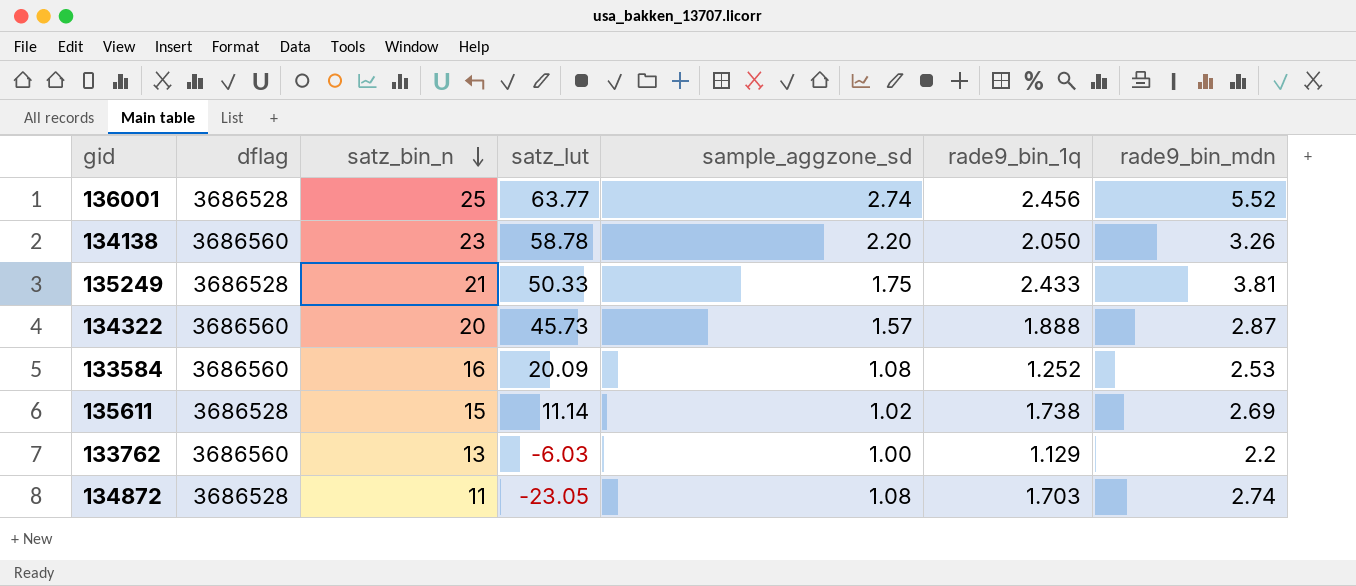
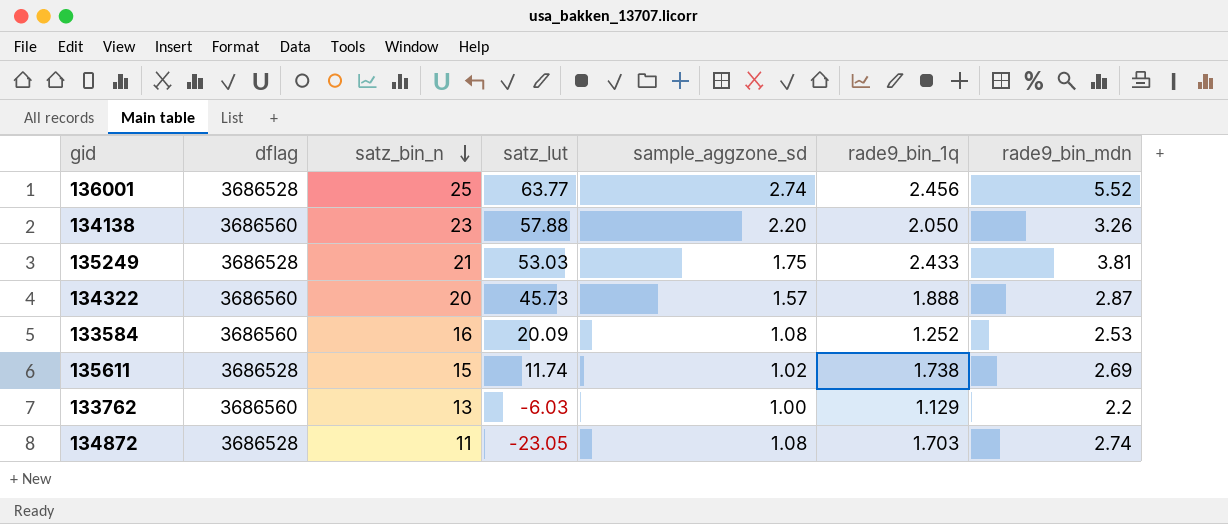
134138 | satz_lut: 58.78 -> 57.88
135249 | satz_lut: 50.33 -> 53.03
135611 | satz_lut: 11.14 -> 11.74

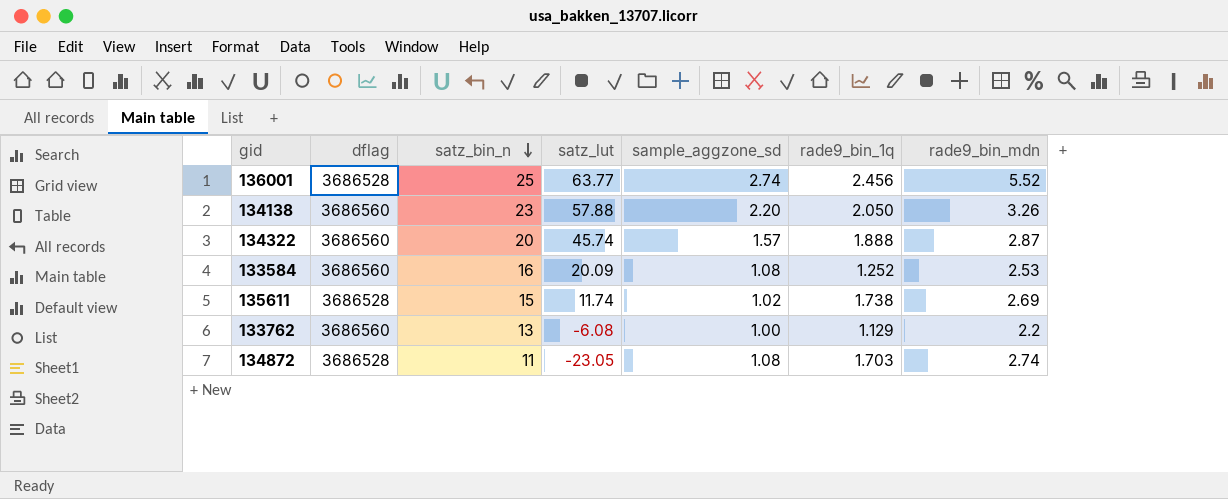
row 135249: 3686528 | 21 | 53.03 | 1.75 | 2.433 | 3.81 -> none
134322 | satz_lut: 45.73 -> 45.74
133762 | satz_lut: -6.03 -> -6.08

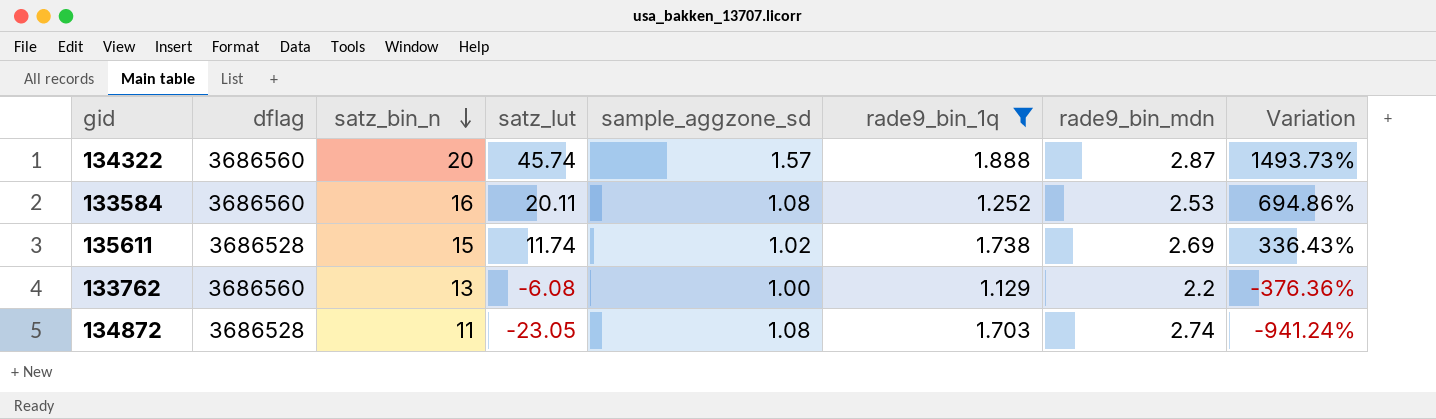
filter: none -> rade9_bin_1q <= 1.888
column Variation | formula: none -> ([satz_lut] - [rade9_bin_mdn]) / [rade9_bin_mdn]
133584 | satz_lut: 20.09 -> 20.11

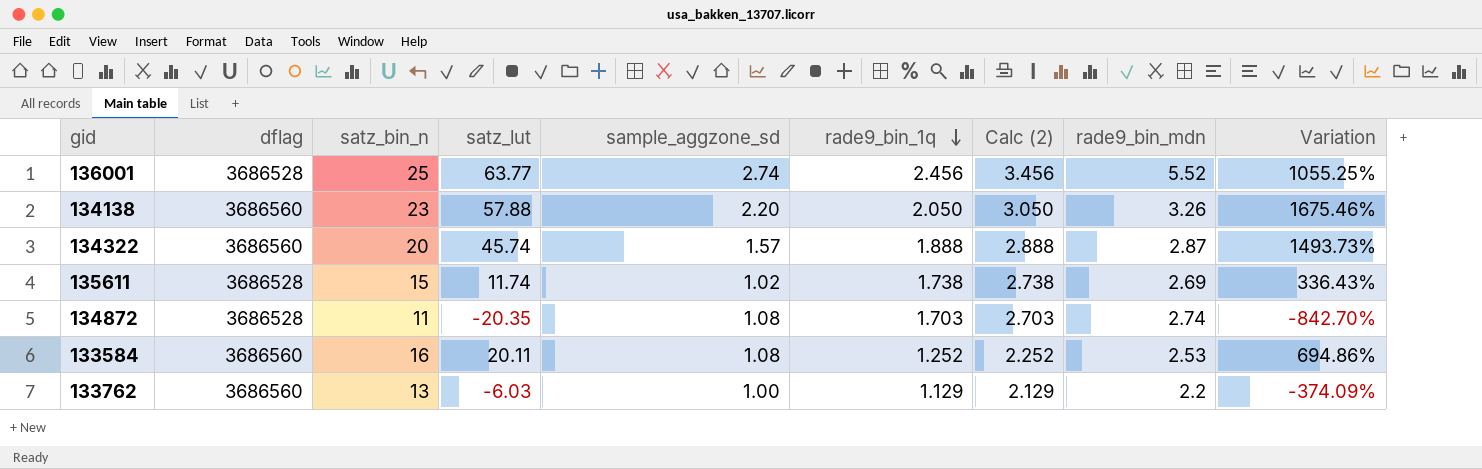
filter: rade9_bin_1q <= 1.888 -> none
row order: satz_bin_n descending -> rade9_bin_1q descending
column Calc (2) | formula: none -> [rade9_bin_1q] + 1
134872 | satz_lut: -23.05 -> -20.35
134872 | Variation: -941.24% -> -842.70%
133762 | satz_lut: -6.08 -> -6.03
133762 | Variation: -376.36% -> -374.09%

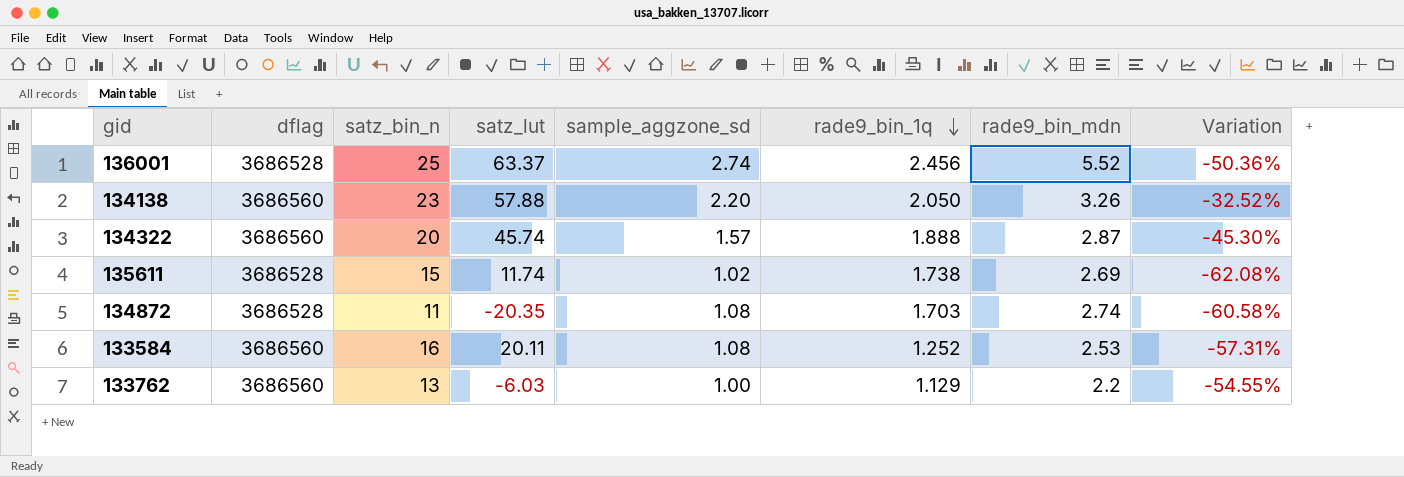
column Calc (2) | formula: [rade9_bin_1q] + 1 -> none
column Variation | formula: ([satz_lut] - [rade9_bin_mdn]) / [rade9_bin_mdn] -> ([sample_aggzone_sd] - [rade9_bin_mdn]) / [rade9_bin_mdn]
136001 | satz_lut: 63.77 -> 63.37

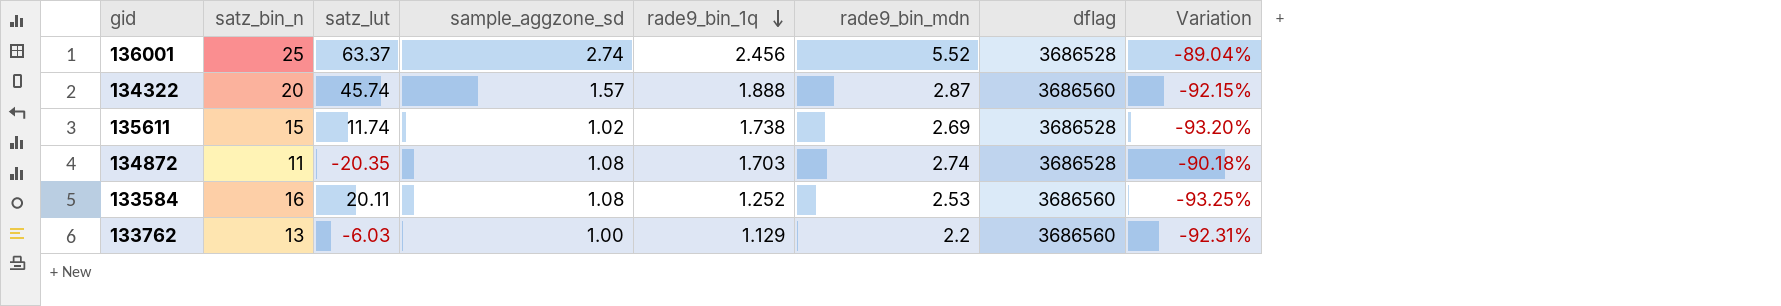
column dflag | position: 2 -> 7
column Variation | formula: ([sample_aggzone_sd] - [rade9_bin_mdn]) / [rade9_bin_mdn] -> ([sample_aggzone_sd] - [satz_bin_n]) / [satz_bin_n]
row 134138: 3686560 | 23 | 57.88 | 2.20 | 2.050 | 3.26 | -32.52% -> none

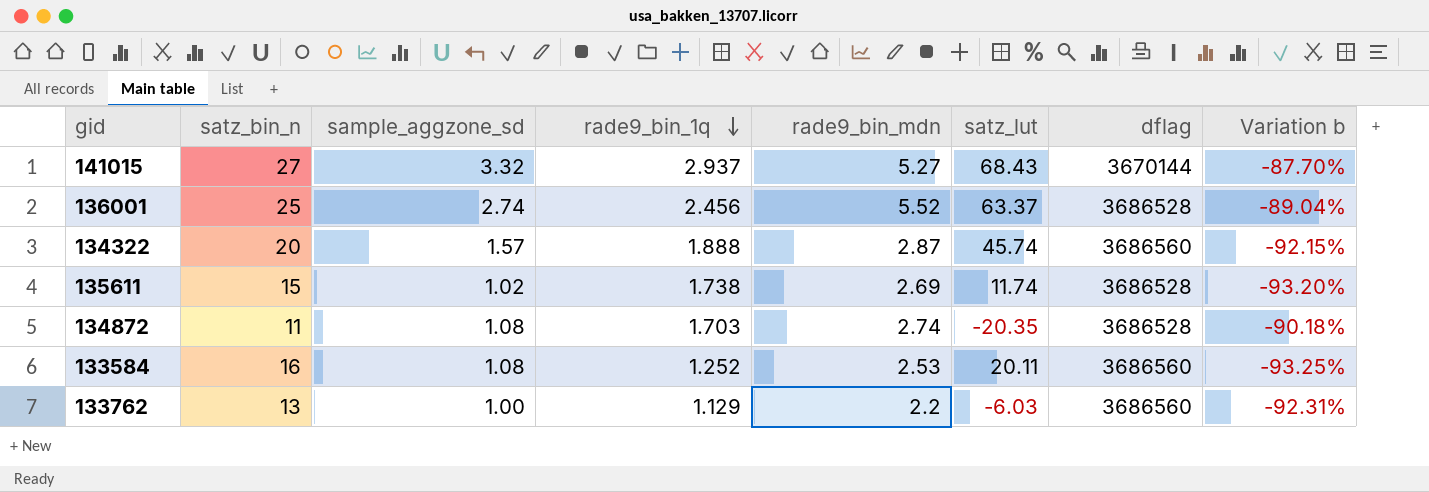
column satz_lut | position: 3 -> 6
column name: Variation -> Variation b
row 141015: none -> 27 | 3.32 | 2.937 | 5.27 | 68.43 | 3670144 | -87.70%

